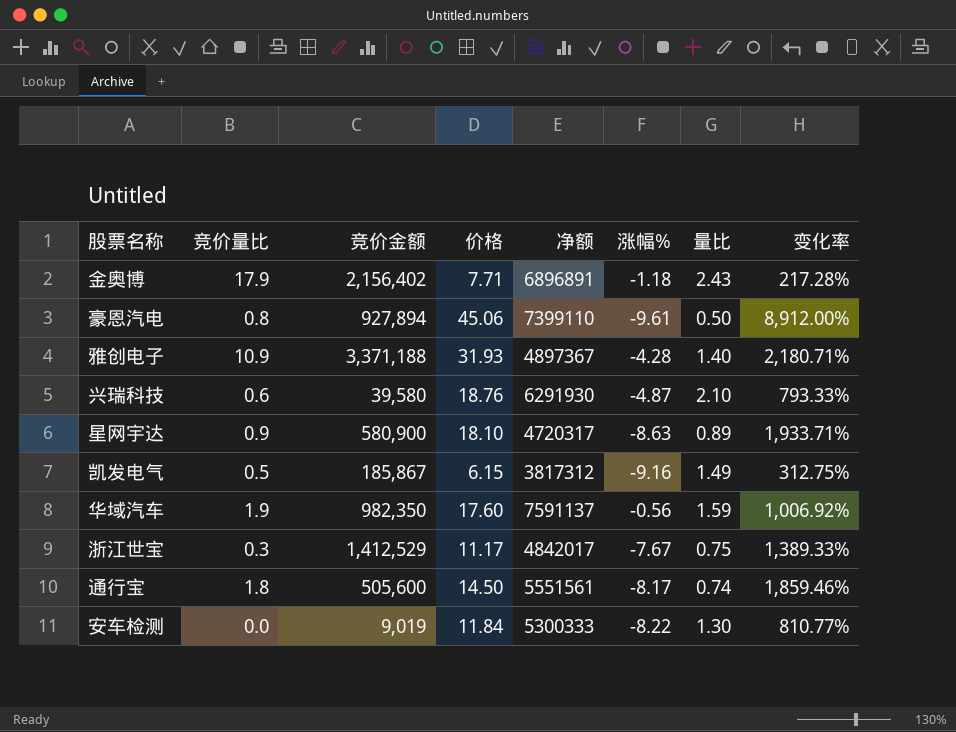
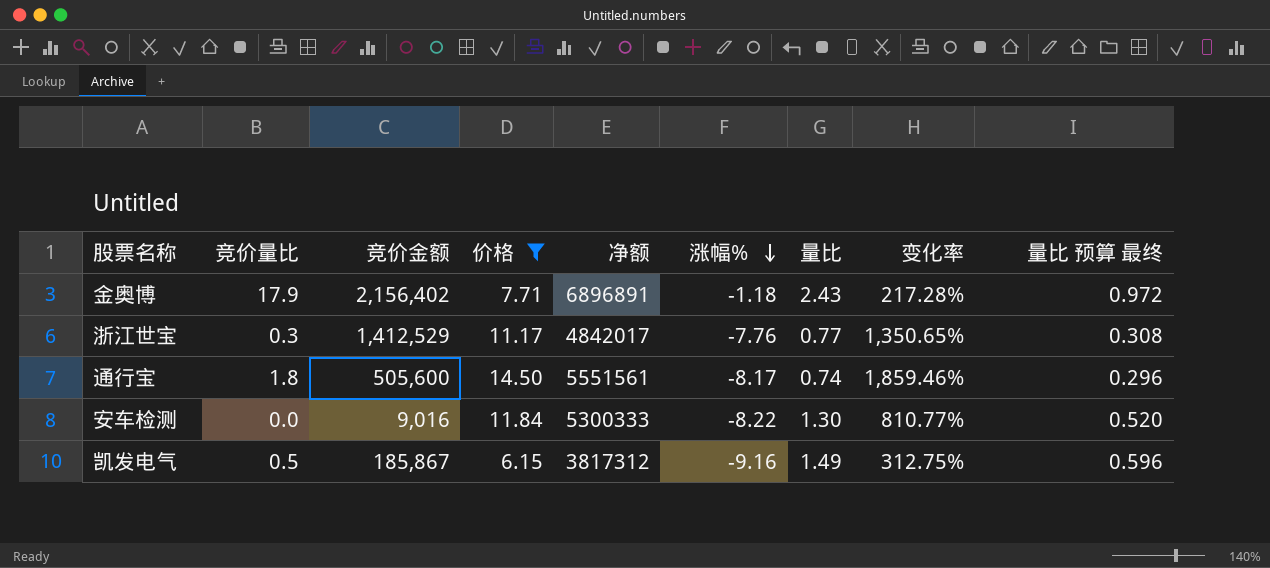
filter: none -> 价格 <= 14.50
row order: none -> 涨幅% descending
column 量比 预算 最终 | formula: none -> [量比] * 0.4
浙江世宝 | 涨幅%: -7.67 -> -7.76
浙江世宝 | 量比: 0.75 -> 0.77
浙江世宝 | 变化率: 1,389.33% -> 1,350.65%
安车检测 | 竞价金额: 9,019 -> 9,016

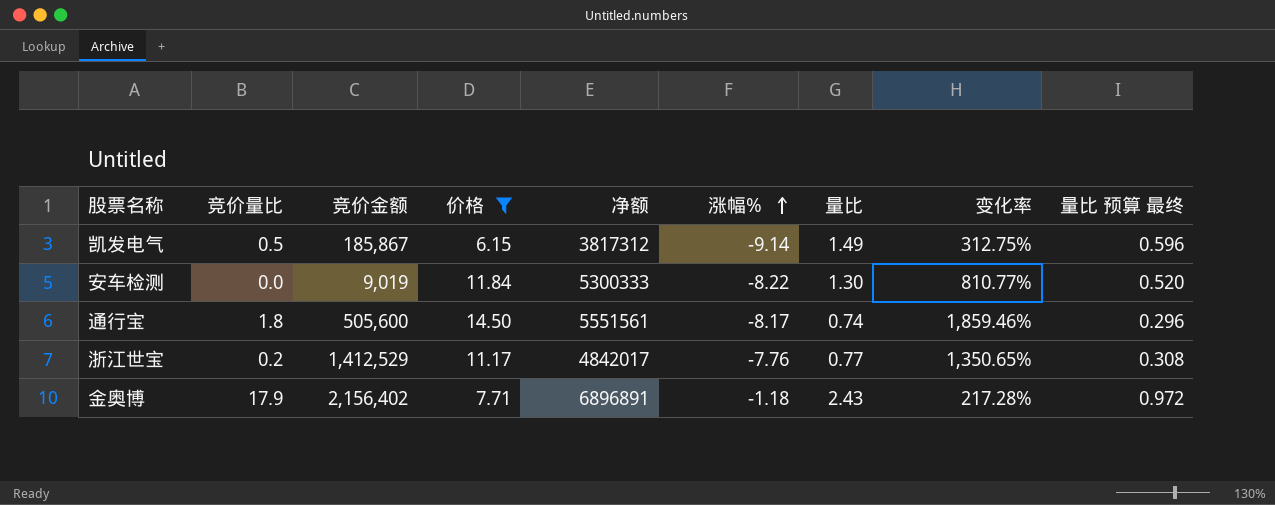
row order: 涨幅% descending -> 涨幅% ascending
凯发电气 | 涨幅%: -9.16 -> -9.14
安车检测 | 竞价金额: 9,016 -> 9,019
浙江世宝 | 竞价量比: 0.3 -> 0.2

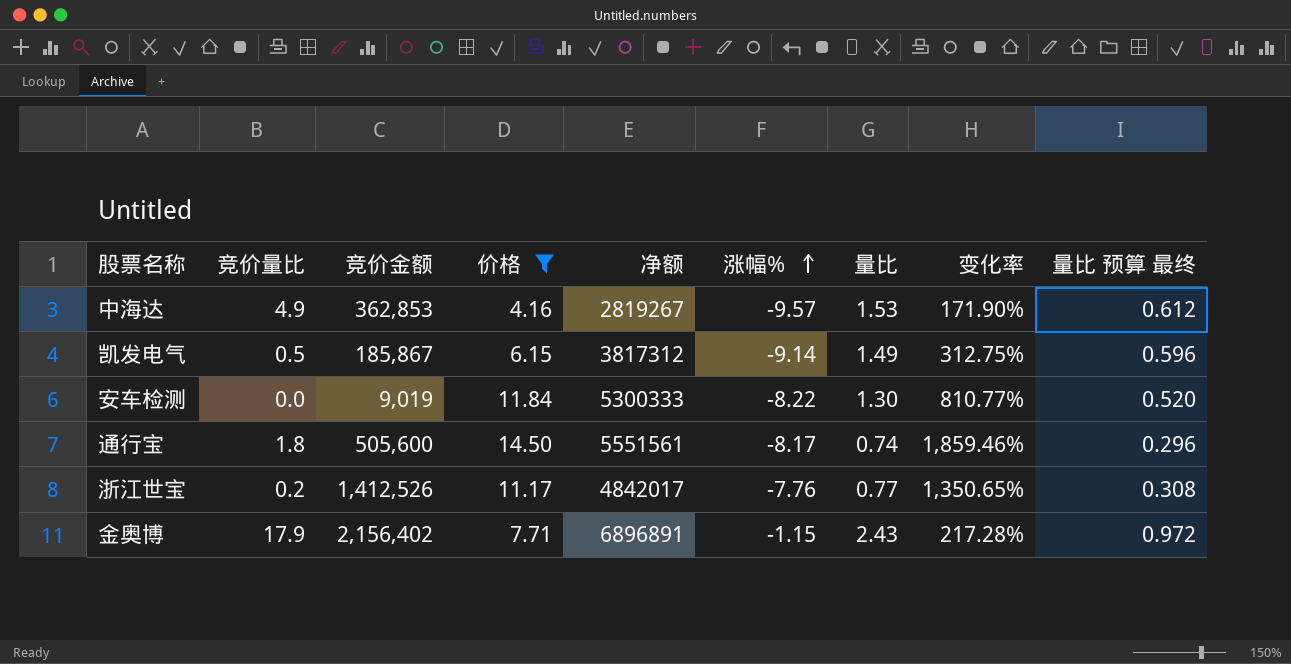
row 中海达: none -> 4.9 | 362,853 | 4.16 | 2819267 | -9.57 | 1.53 | 171.90% | 0.612
浙江世宝 | 竞价金额: 1,412,529 -> 1,412,526
金奥博 | 涨幅%: -1.18 -> -1.15

